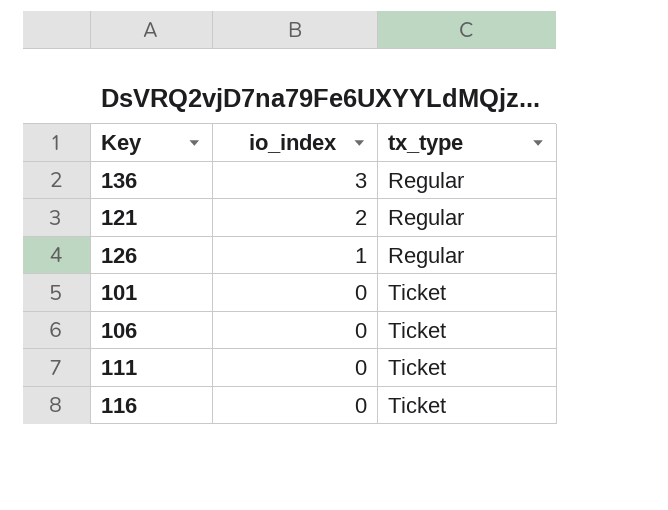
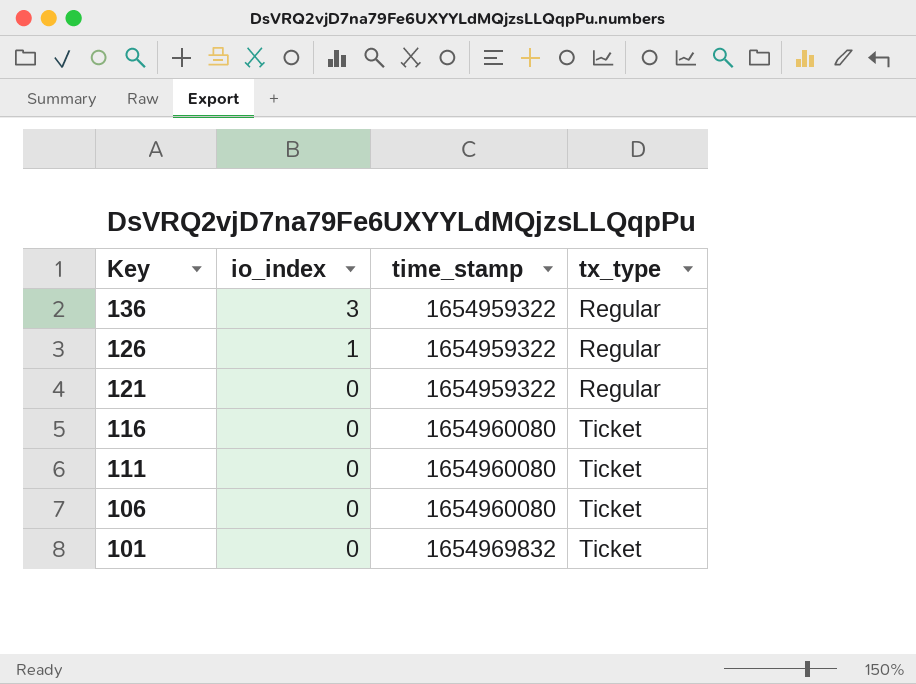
row order: io_index descending -> Key descending
column time_stamp | position: none -> 3
121 | io_index: 2 -> 0

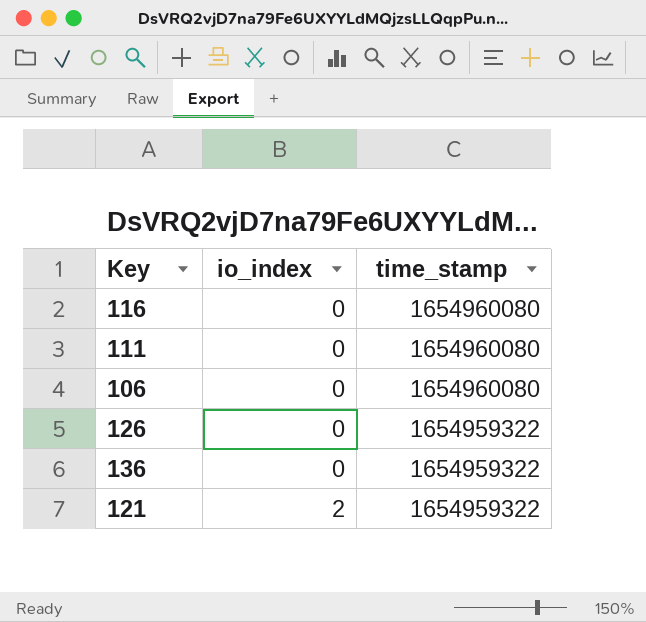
row order: Key descending -> io_index ascending
column tx_type | position: 4 -> none
row 101: 0 | 1654969832 | Ticket -> none
126 | io_index: 1 -> 0
136 | io_index: 3 -> 0
121 | io_index: 0 -> 2

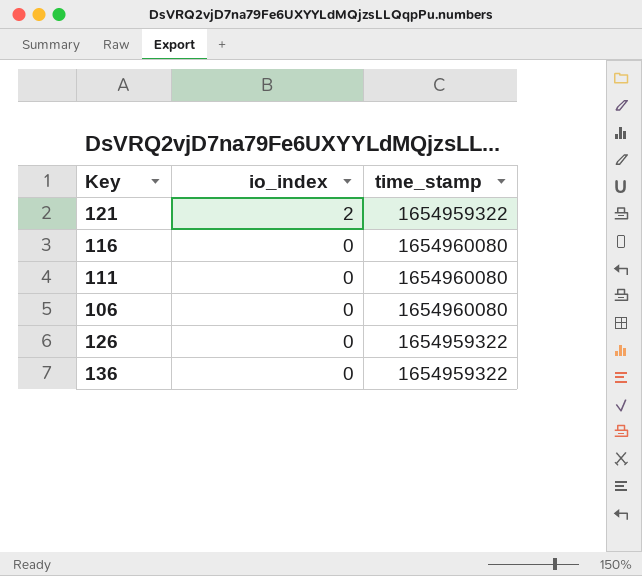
row order: io_index ascending -> io_index descending

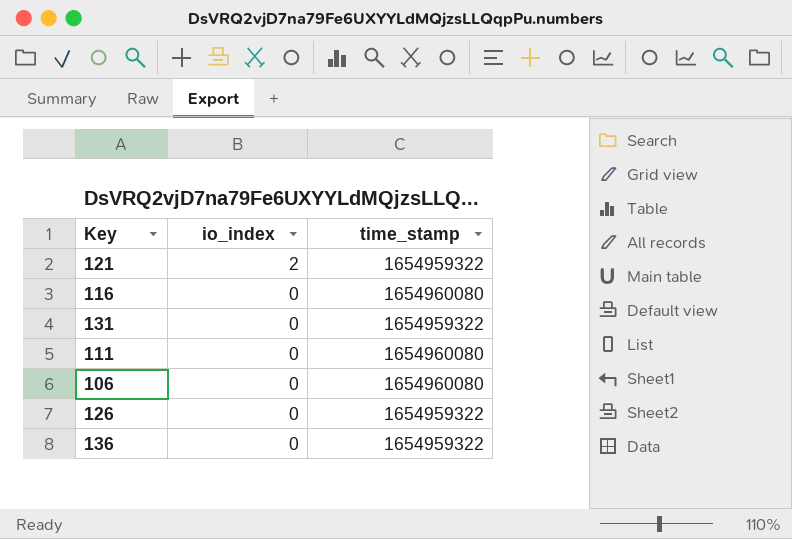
row 131: none -> 0 | 1654959322

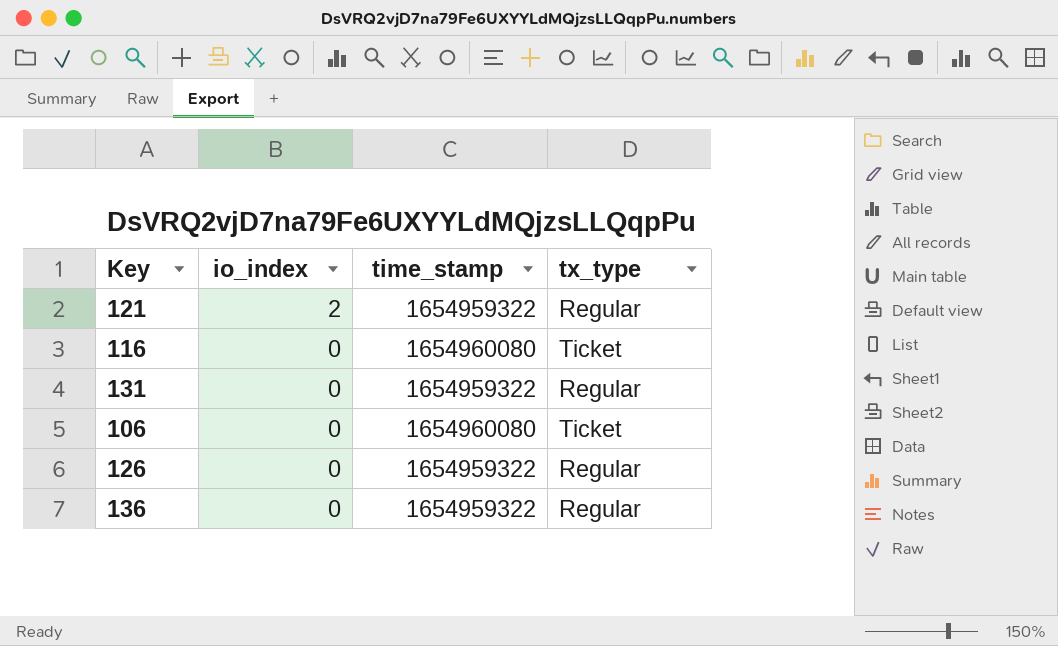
column tx_type | position: none -> 4
row 111: 0 | 1654960080 -> none

